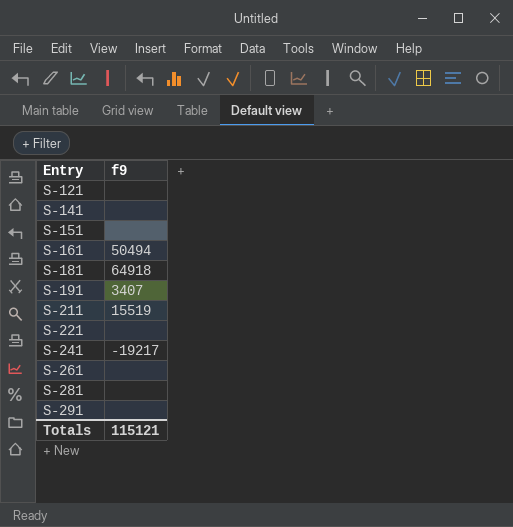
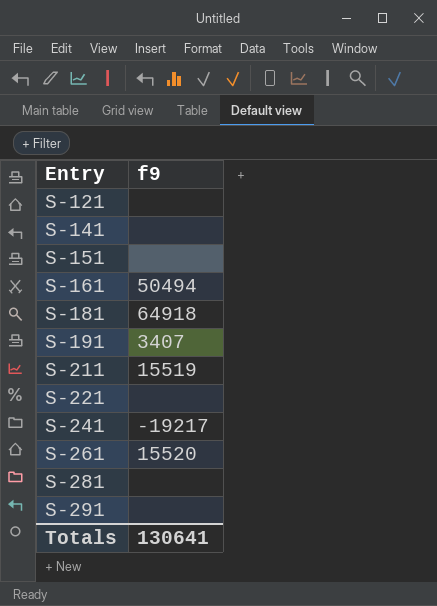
S-261 | f9: none -> 15520
Totals | f9: 115121 -> 130641

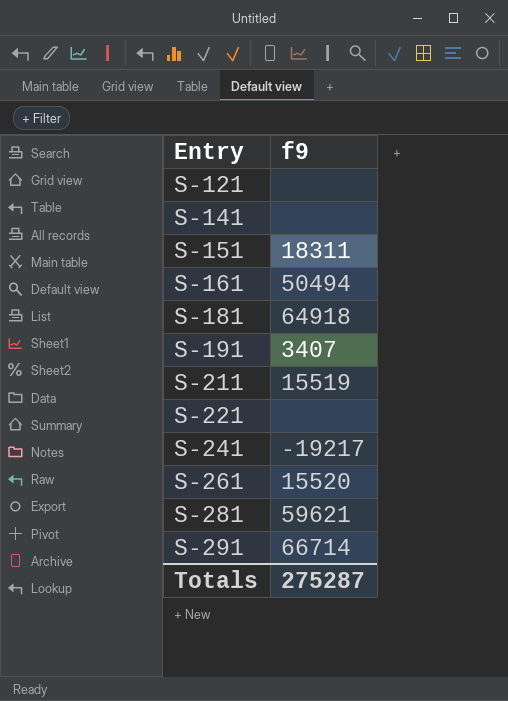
S-151 | f9: none -> 18311
S-281 | f9: none -> 59621
S-291 | f9: none -> 66714
Totals | f9: 130641 -> 275287

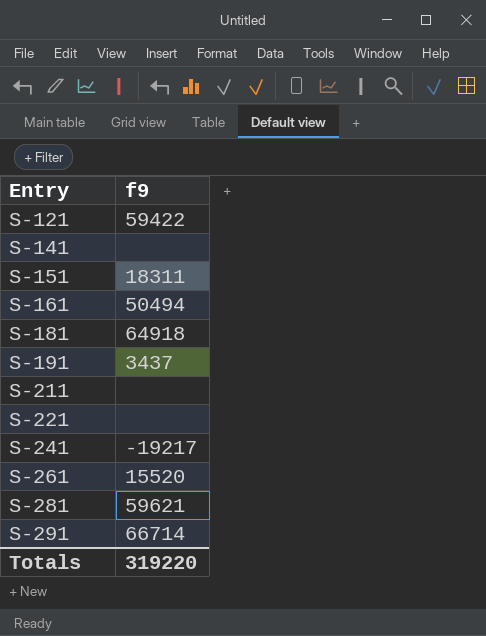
S-121 | f9: none -> 59422
S-191 | f9: 3407 -> 3437
S-211 | f9: 15519 -> none
Totals | f9: 275287 -> 319220

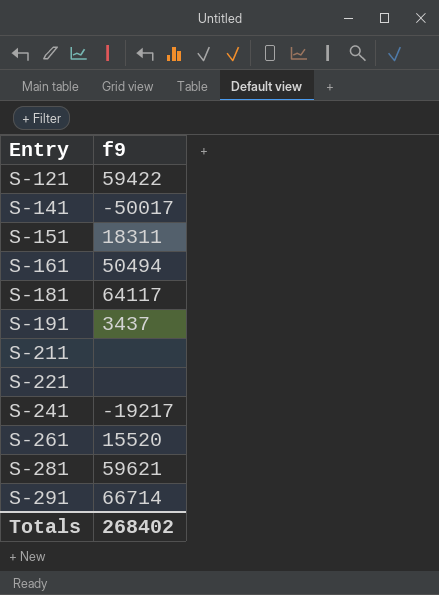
S-141 | f9: none -> -50017
S-181 | f9: 64918 -> 64117
Totals | f9: 319220 -> 268402

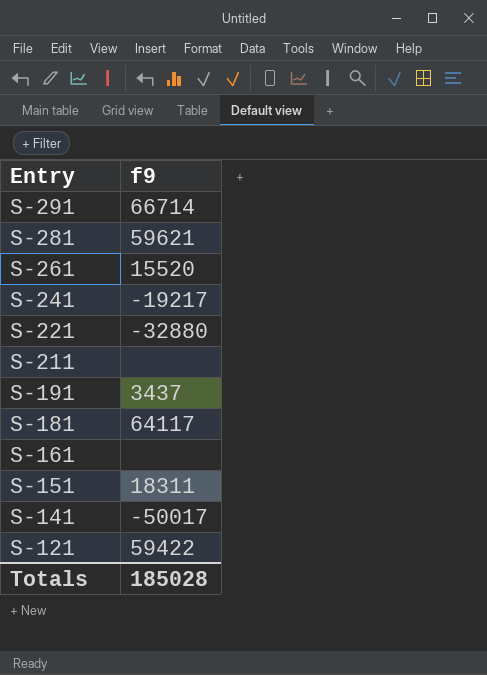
row order: Entry ascending -> Entry descending
S-221 | f9: none -> -32880
S-161 | f9: 50494 -> none
Totals | f9: 268402 -> 185028

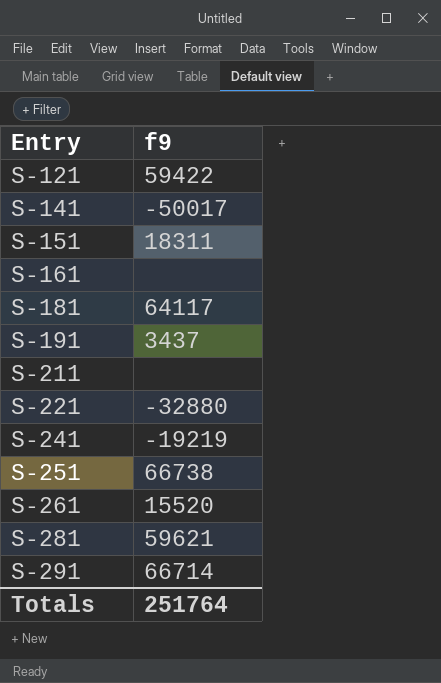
row order: Entry descending -> Entry ascending
S-241 | f9: -19217 -> -19219
row S-251: none -> 66738
Totals | f9: 185028 -> 251764

